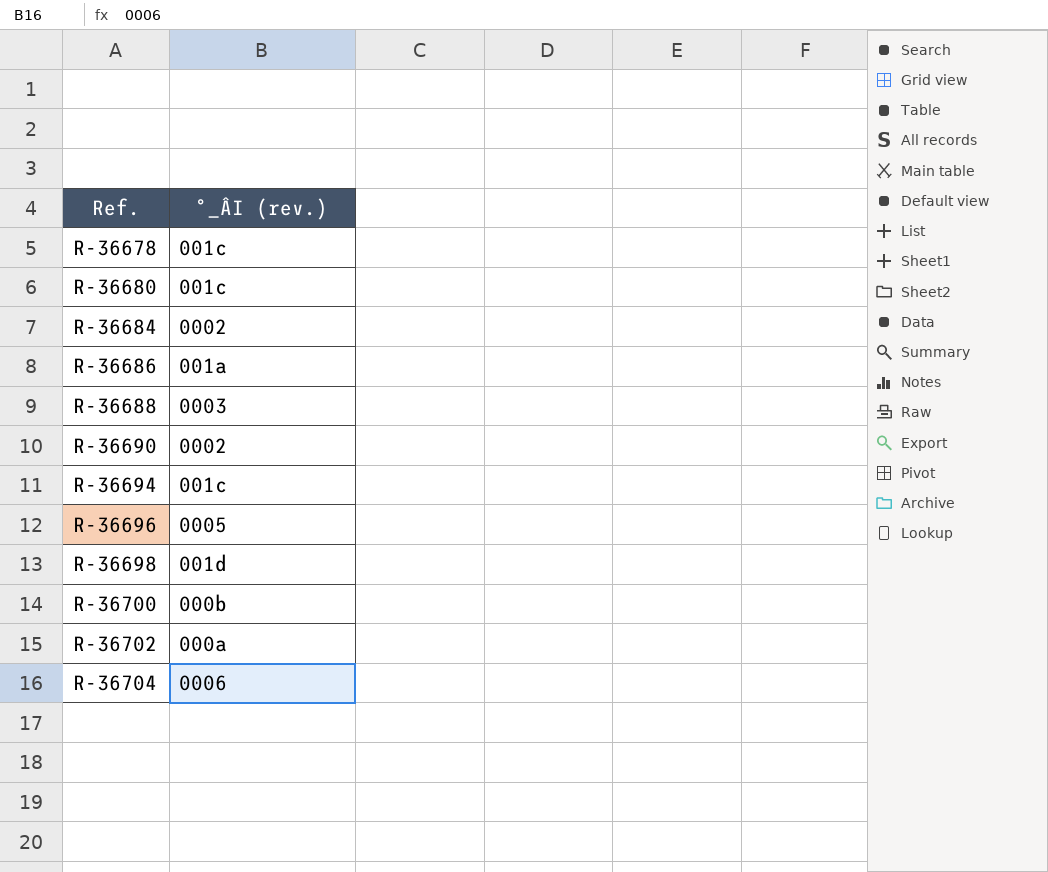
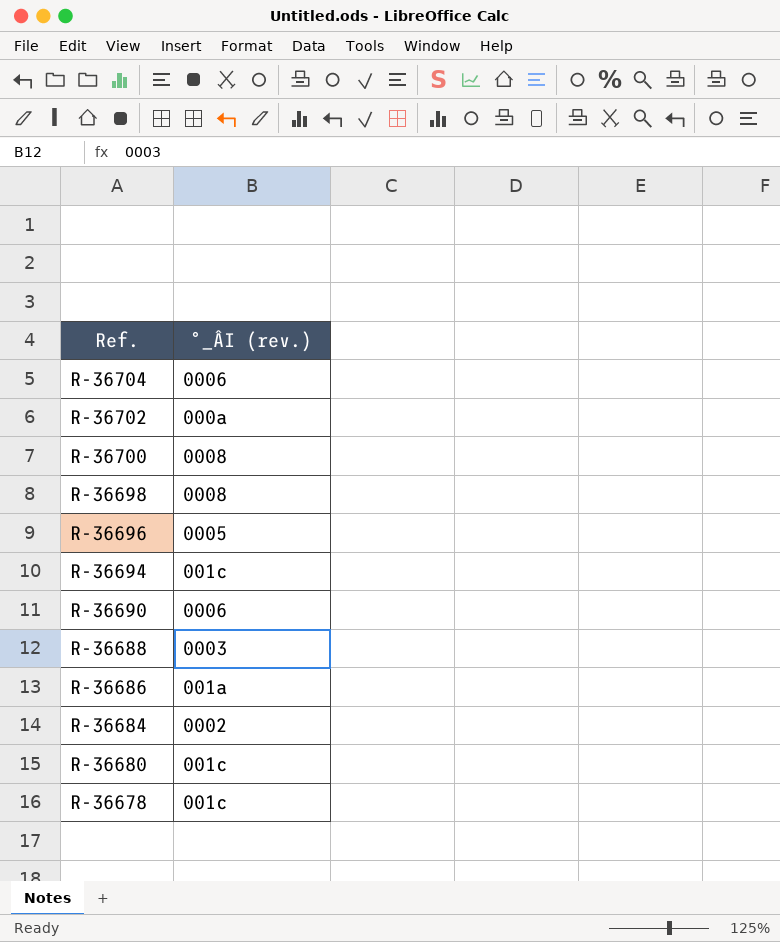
row order: Ref. ascending -> Ref. descending
R-36700 | °_ÂI (rev.): 000b -> 0008
R-36698 | °_ÂI (rev.): 001d -> 0008
R-36690 | °_ÂI (rev.): 0002 -> 0006

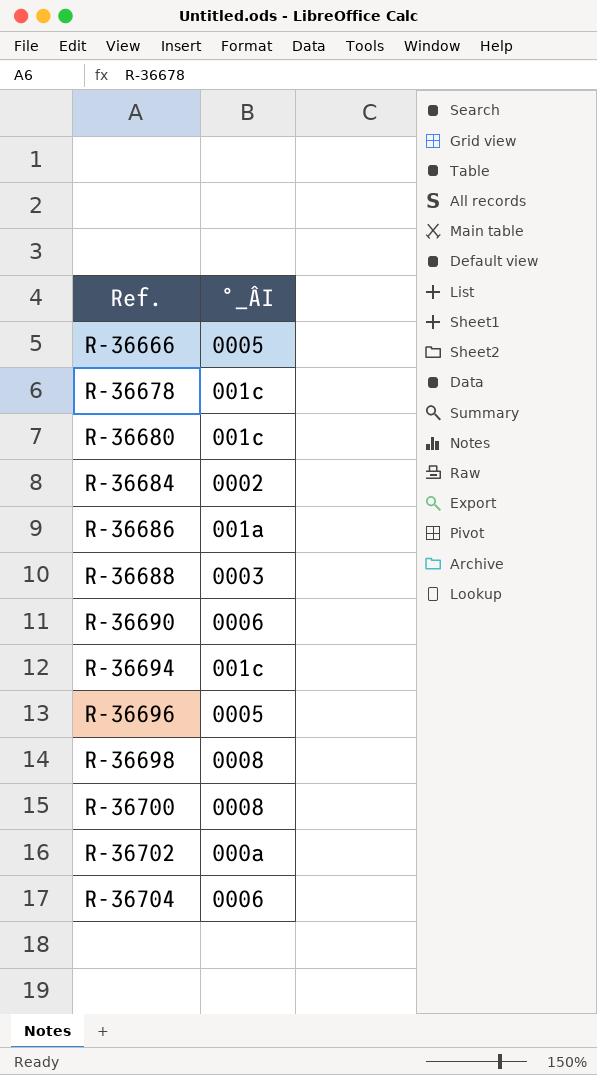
row order: Ref. descending -> Ref. ascending
column name: °_ÂI (rev.) -> °_ÂI
row R-36666: none -> 0005

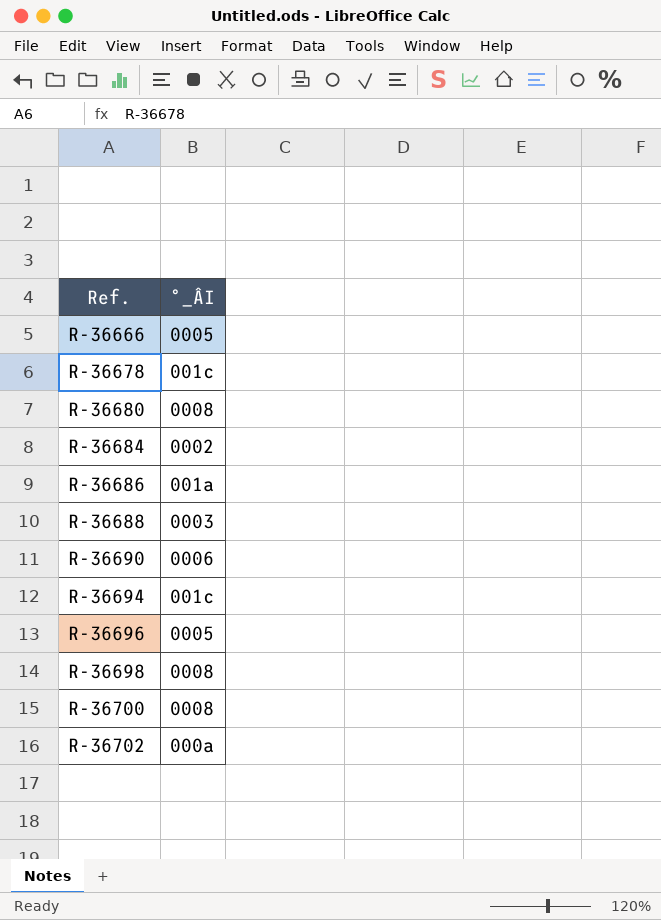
row R-36704: 0006 -> none
R-36680 | °_ÂI: 001c -> 0008

